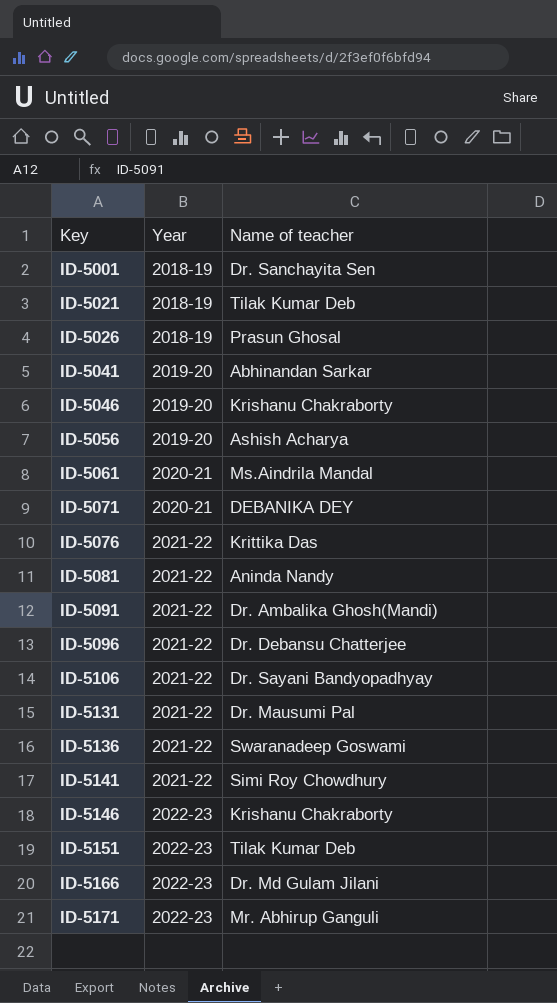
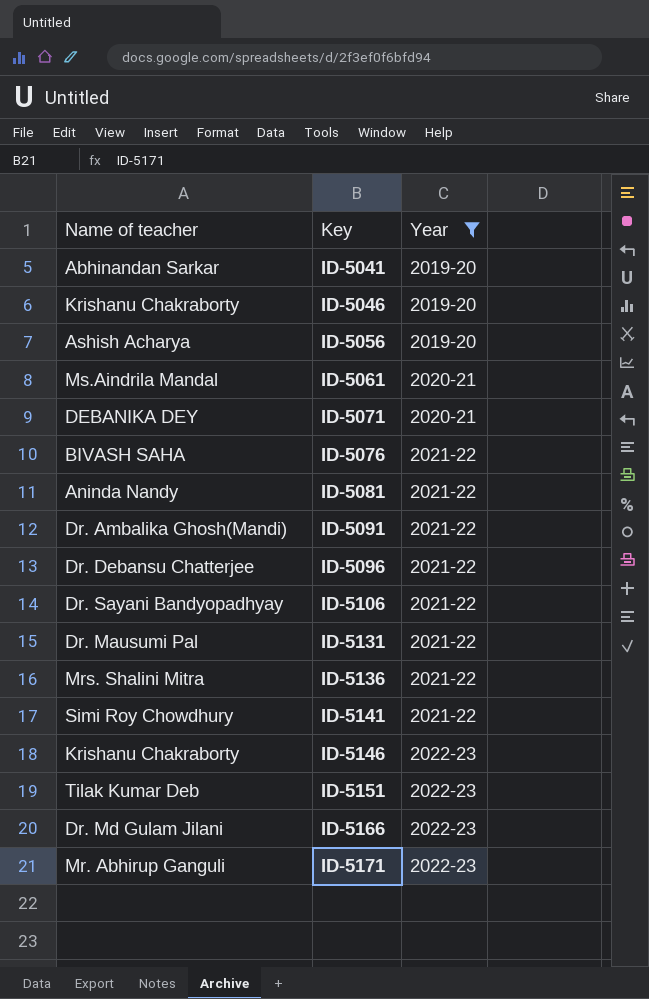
filter: none -> Year != 2018-19
column Name of teacher | position: 3 -> 1
ID-5076 | Name of teacher: Krittika Das -> BIVASH SAHA
ID-5136 | Name of teacher: Swaranadeep Goswami -> Mrs. Shalini Mitra

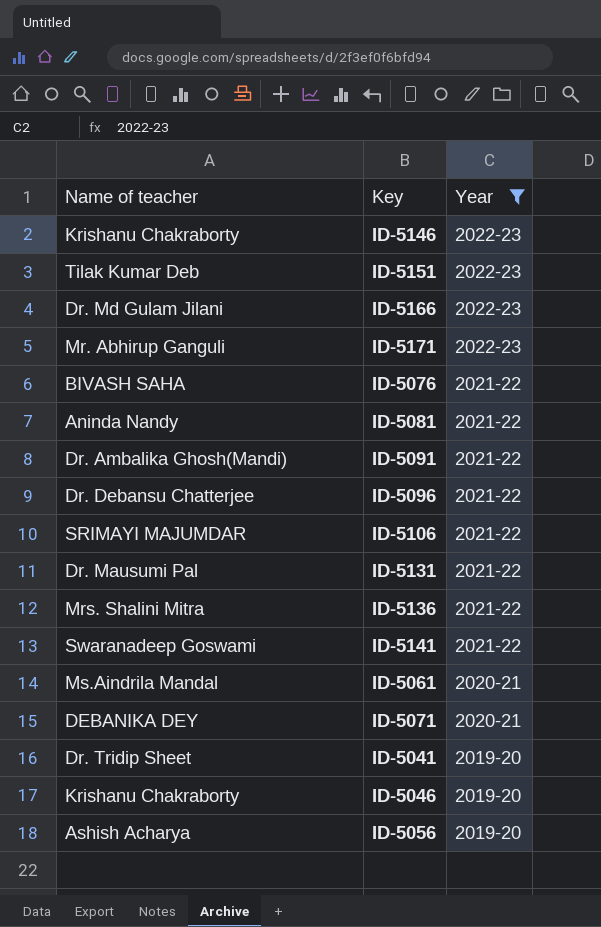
row order: Key ascending -> Year descending
ID-5106 | Name of teacher: Dr. Sayani Bandyopadhyay -> SRIMAYI MAJUMDAR
ID-5141 | Name of teacher: Simi Roy Chowdhury -> Swaranadeep Goswami
ID-5041 | Name of teacher: Abhinandan Sarkar -> Dr. Tridip Sheet

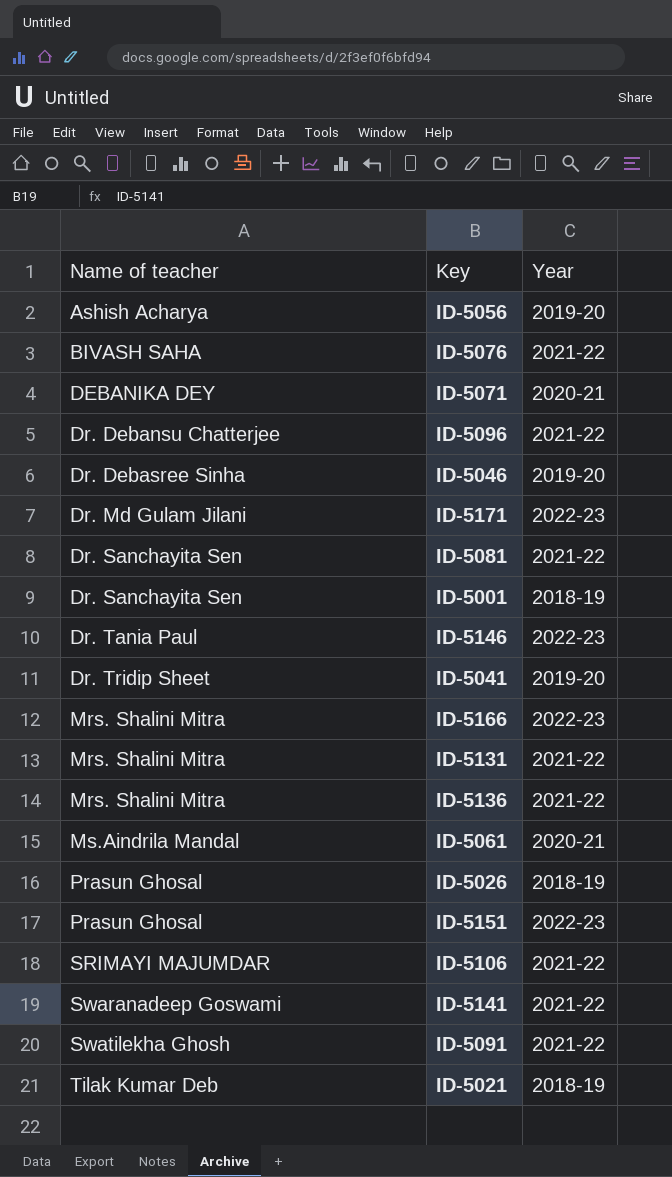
filter: Year != 2018-19 -> none
row order: Year descending -> Name of teacher ascending
ID-5046 | Name of teacher: Krishanu Chakraborty -> Dr. Debasree Sinha
ID-5171 | Name of teacher: Mr. Abhirup Ganguli -> Dr. Md Gulam Jilani
ID-5081 | Name of teacher: Aninda Nandy -> Dr. Sanchayita Sen
ID-5146 | Name of teacher: Krishanu Chakraborty -> Dr. Tania Paul
ID-5166 | Name of teacher: Dr. Md Gulam Jilani -> Mrs. Shalini Mitra
ID-5131 | Name of teacher: Dr. Mausumi Pal -> Mrs. Shalini Mitra
ID-5151 | Name of teacher: Tilak Kumar Deb -> Prasun Ghosal
ID-5091 | Name of teacher: Dr. Ambalika Ghosh(Mandi) -> Swatilekha Ghosh

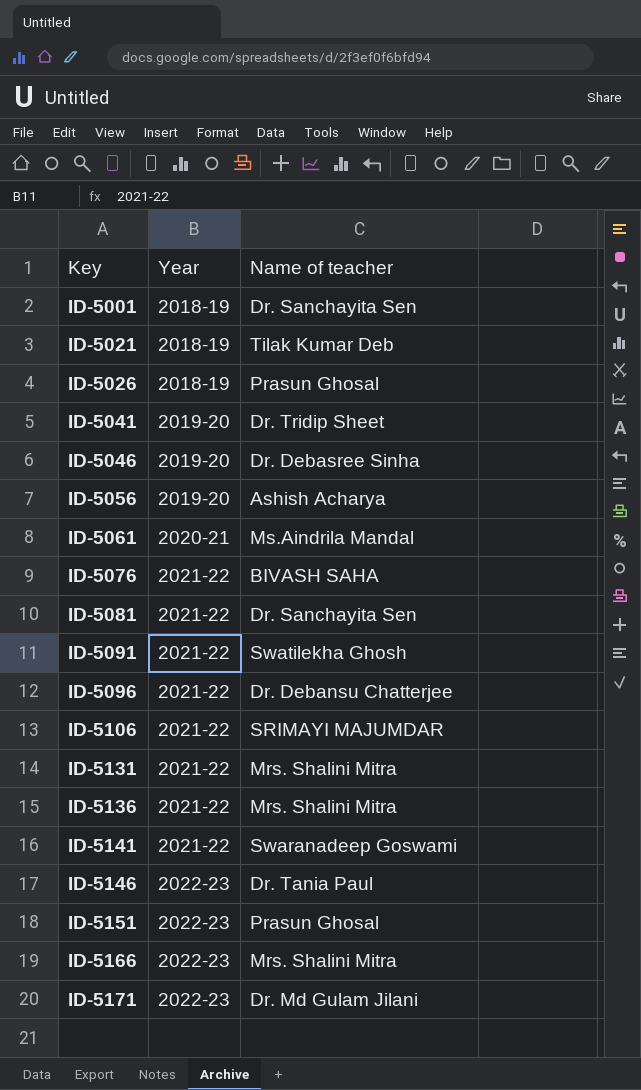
row order: Name of teacher ascending -> Key ascending
column Name of teacher | position: 1 -> 3
row ID-5071: DEBANIKA DEY | 2020-21 -> none

